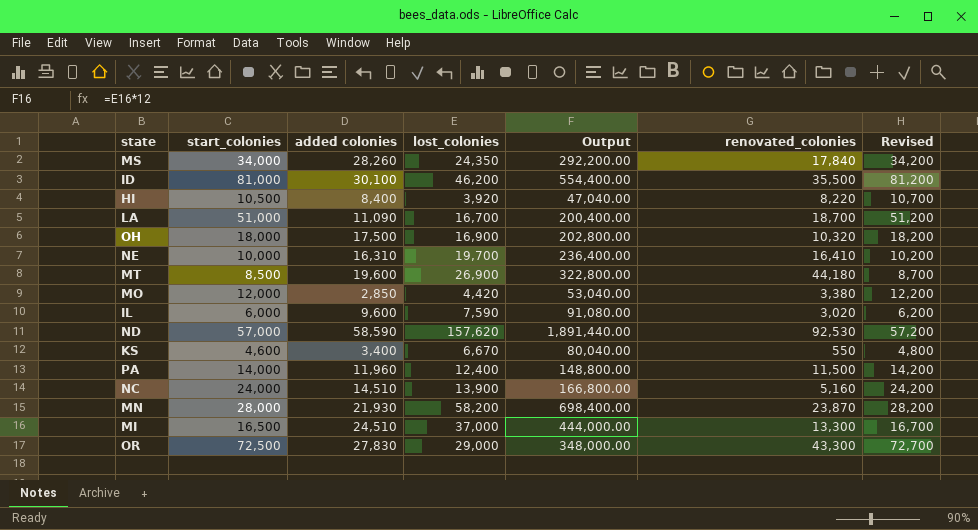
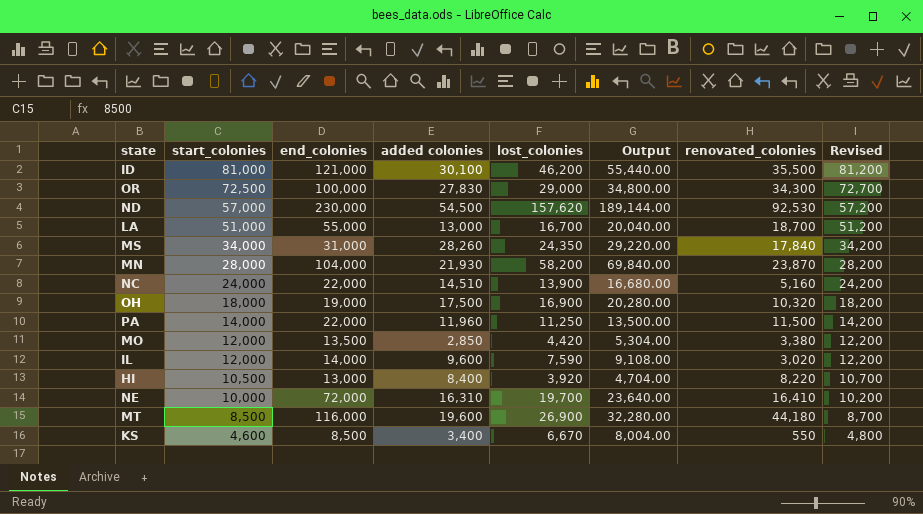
row order: none -> start_colonies descending
column end_colonies | position: none -> 3
column Output | formula: [lost_colonies] * 12 -> [lost_colonies] * 1.2
row MI: 16,500 | 24,510 | 37,000 | 444,000.00 | 13,300 | 16,700 -> none
OR | renovated_colonies: 43,300 -> 34,300
ND | added colonies: 58,590 -> 54,500
LA | added colonies: 11,090 -> 13,000
PA | lost_colonies: 12,400 -> 11,250
IL | start_colonies: 6,000 -> 12,000
IL | Revised: 6,200 -> 12,200

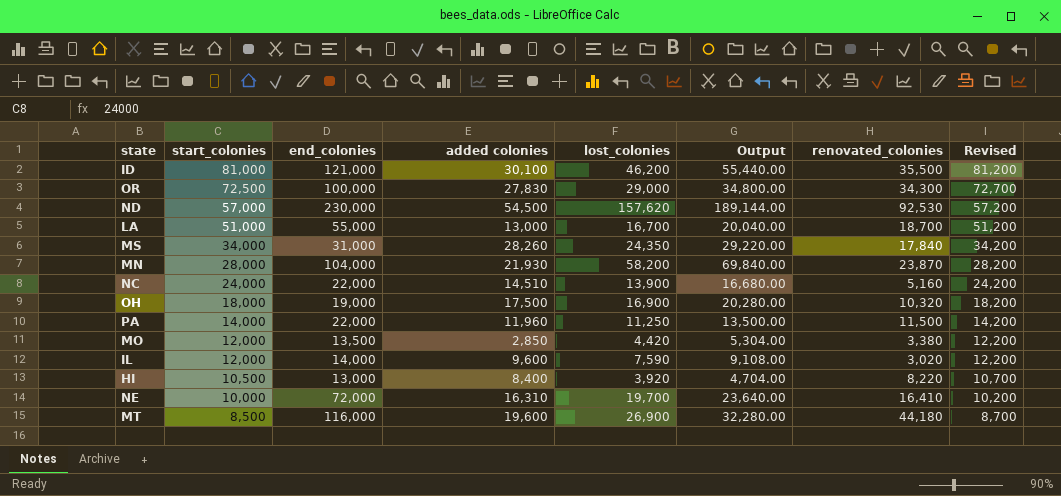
row KS: 4,600 | 8,500 | 3,400 | 6,670 | 8,004.00 | 550 | 4,800 -> none

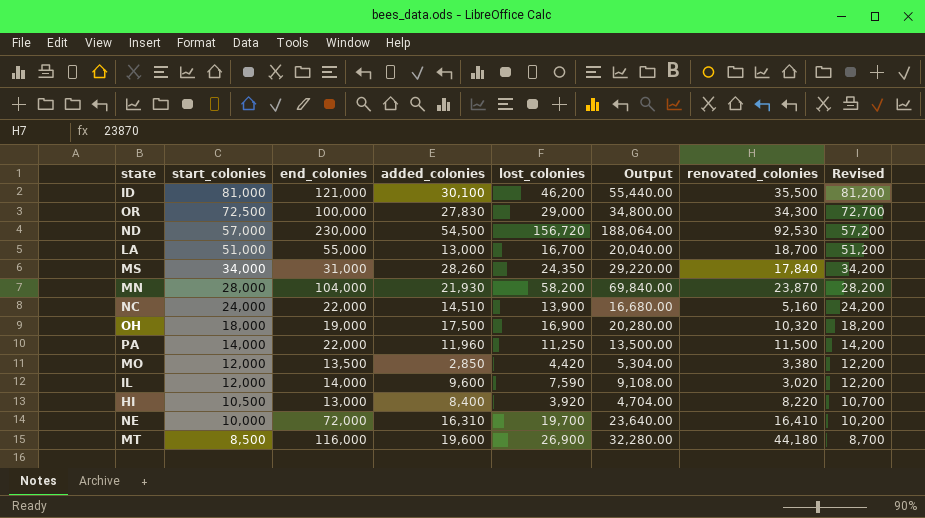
column name: added colonies -> added_colonies
ND | lost_colonies: 157,620 -> 156,720
ND | Output: 189,144.00 -> 188,064.00

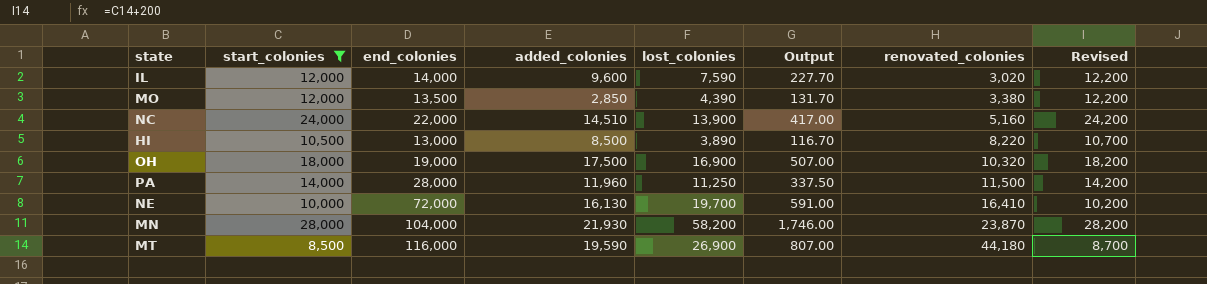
filter: none -> start_colonies <= 28,000
row order: start_colonies descending -> renovated_colonies ascending
column Output | formula: [lost_colonies] * 1.2 -> [lost_colonies] * 0.03
MO | lost_colonies: 4,420 -> 4,390
HI | added_colonies: 8,400 -> 8,500
HI | lost_colonies: 3,920 -> 3,890
PA | end_colonies: 22,000 -> 28,000
NE | added_colonies: 16,310 -> 16,130
MT | added_colonies: 19,600 -> 19,590

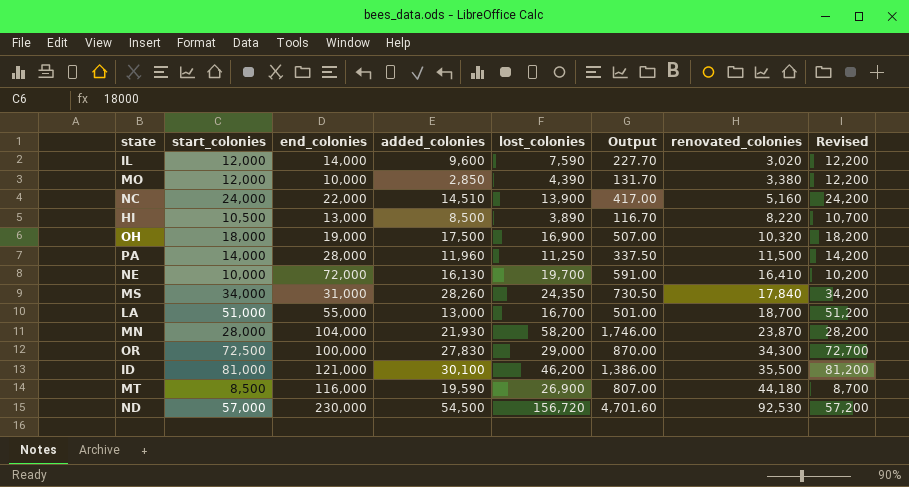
filter: start_colonies <= 28,000 -> none
MO | end_colonies: 13,500 -> 10,000

